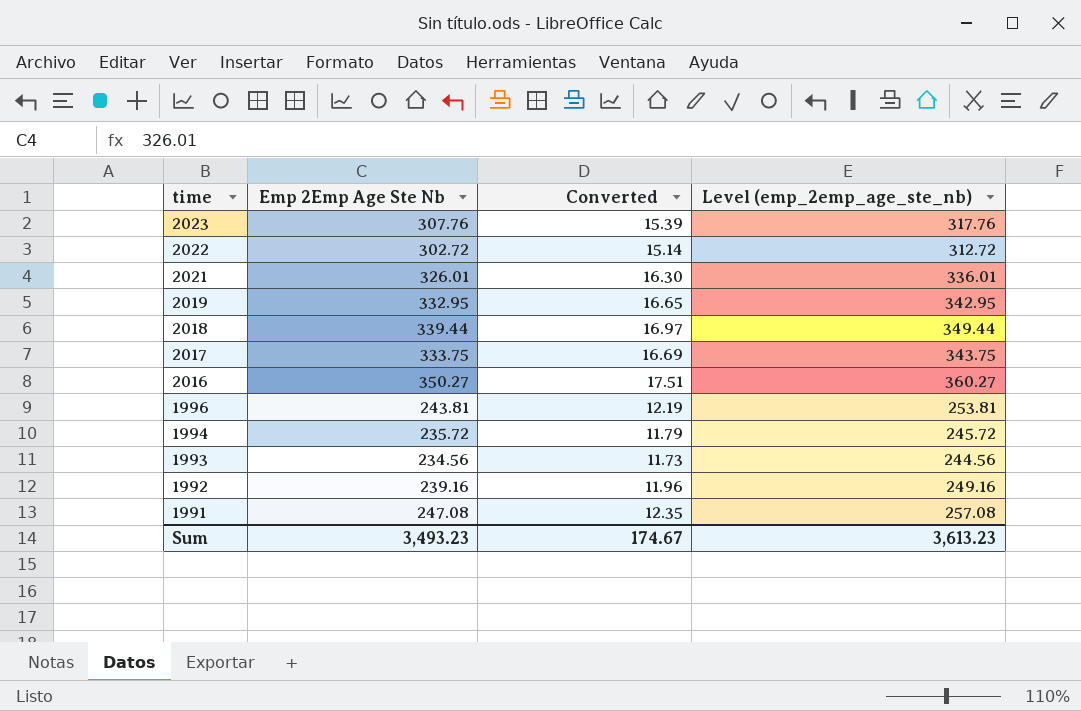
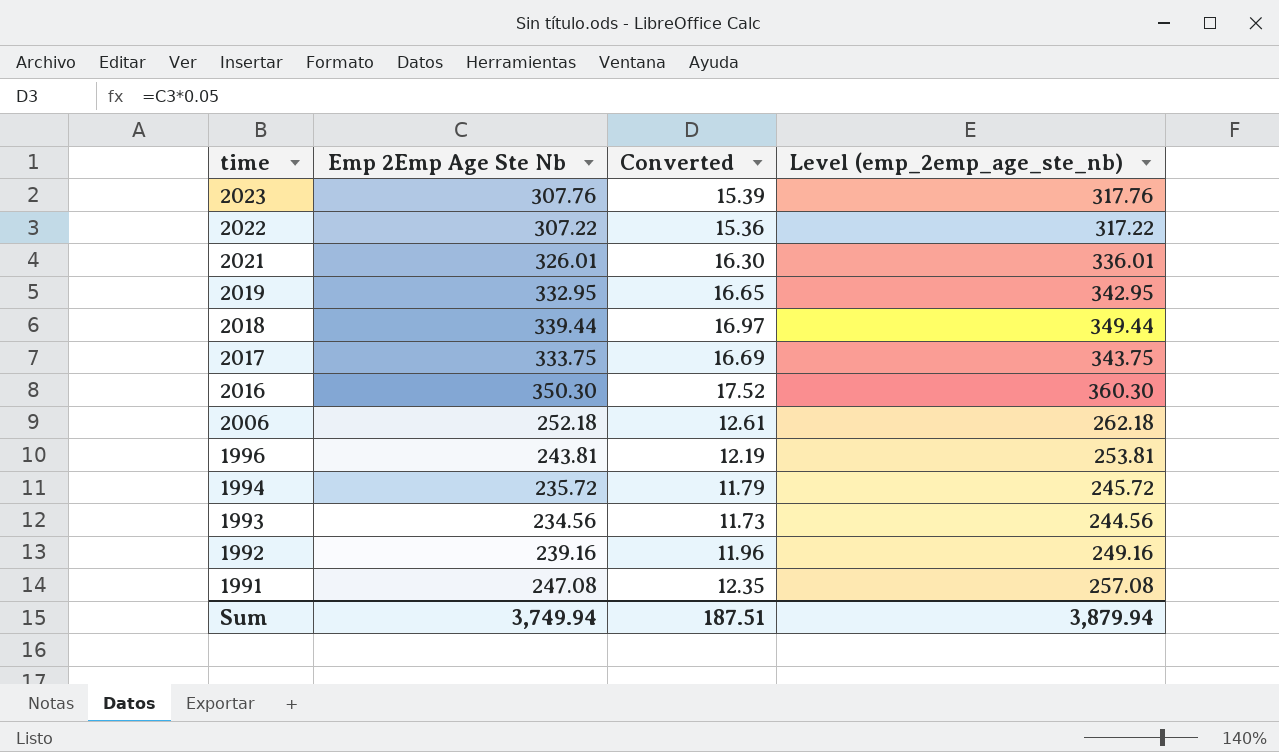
2022 | Emp 2Emp Age Ste Nb: 302.72 -> 307.22
2022 | Converted: 15.14 -> 15.36
2022 | Level (emp_2emp_age_ste_nb): 312.72 -> 317.22
2016 | Emp 2Emp Age Ste Nb: 350.27 -> 350.30
2016 | Converted: 17.51 -> 17.52
2016 | Level (emp_2emp_age_ste_nb): 360.27 -> 360.30
row 2006: none -> 252.18 | 12.61 | 262.18
Sum | Emp 2Emp Age Ste Nb: 3,493.23 -> 3,749.94
Sum | Converted: 174.67 -> 187.51
Sum | Level (emp_2emp_age_ste_nb): 3,613.23 -> 3,879.94

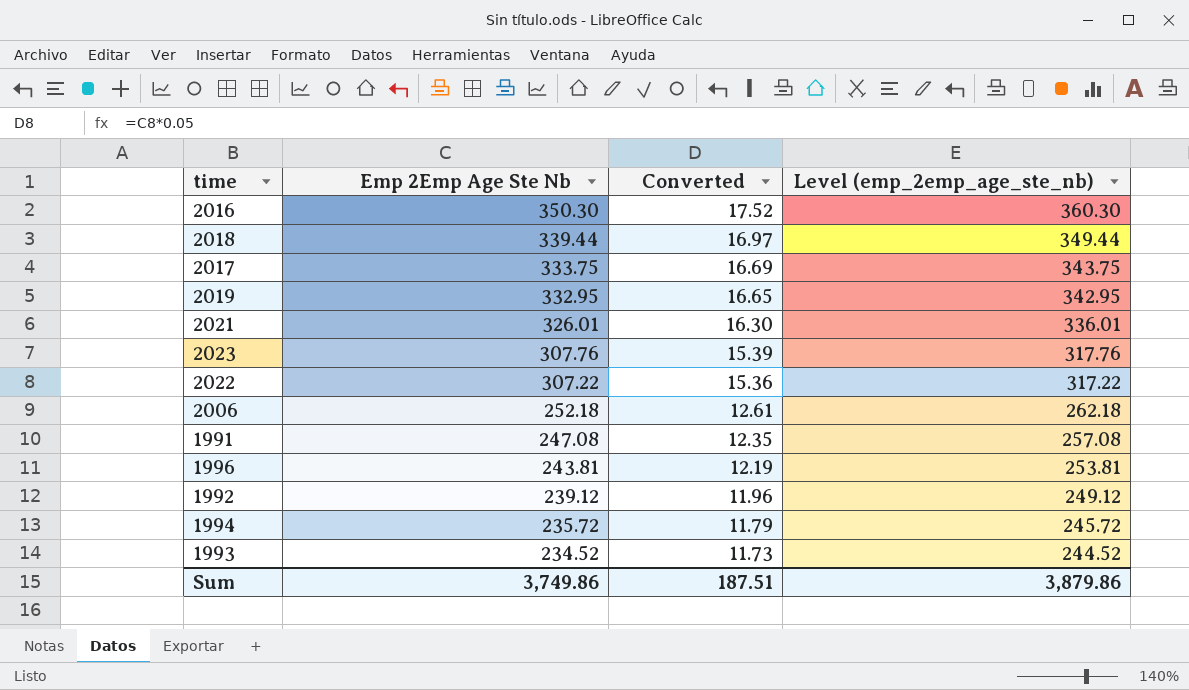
row order: time descending -> Emp 2Emp Age Ste Nb descending
1992 | Emp 2Emp Age Ste Nb: 239.16 -> 239.12
1992 | Level (emp_2emp_age_ste_nb): 249.16 -> 249.12
1993 | Emp 2Emp Age Ste Nb: 234.56 -> 234.52
1993 | Level (emp_2emp_age_ste_nb): 244.56 -> 244.52
Sum | Emp 2Emp Age Ste Nb: 3,749.94 -> 3,749.86
Sum | Level (emp_2emp_age_ste_nb): 3,879.94 -> 3,879.86

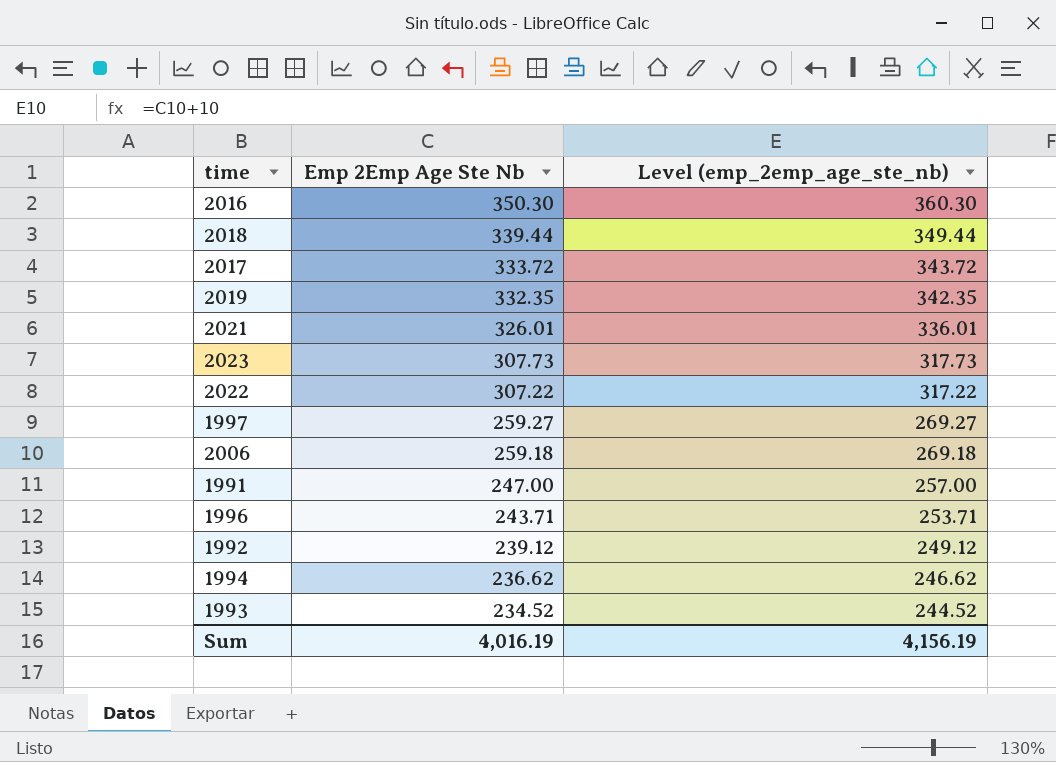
column Converted | formula: [Emp 2Emp Age Ste Nb] * 0.05 -> none
2017 | Emp 2Emp Age Ste Nb: 333.75 -> 333.72
2017 | Level (emp_2emp_age_ste_nb): 343.75 -> 343.72
2019 | Emp 2Emp Age Ste Nb: 332.95 -> 332.35
2019 | Level (emp_2emp_age_ste_nb): 342.95 -> 342.35
2023 | Emp 2Emp Age Ste Nb: 307.76 -> 307.73
2023 | Level (emp_2emp_age_ste_nb): 317.76 -> 317.73
row 1997: none -> 259.27 | 269.27
2006 | Emp 2Emp Age Ste Nb: 252.18 -> 259.18
2006 | Level (emp_2emp_age_ste_nb): 262.18 -> 269.18
1991 | Emp 2Emp Age Ste Nb: 247.08 -> 247.00
1991 | Level (emp_2emp_age_ste_nb): 257.08 -> 257.00
1996 | Emp 2Emp Age Ste Nb: 243.81 -> 243.71
1996 | Level (emp_2emp_age_ste_nb): 253.81 -> 253.71
1994 | Emp 2Emp Age Ste Nb: 235.72 -> 236.62
1994 | Level (emp_2emp_age_ste_nb): 245.72 -> 246.62
Sum | Emp 2Emp Age Ste Nb: 3,749.86 -> 4,016.19
Sum | Level (emp_2emp_age_ste_nb): 3,879.86 -> 4,156.19

